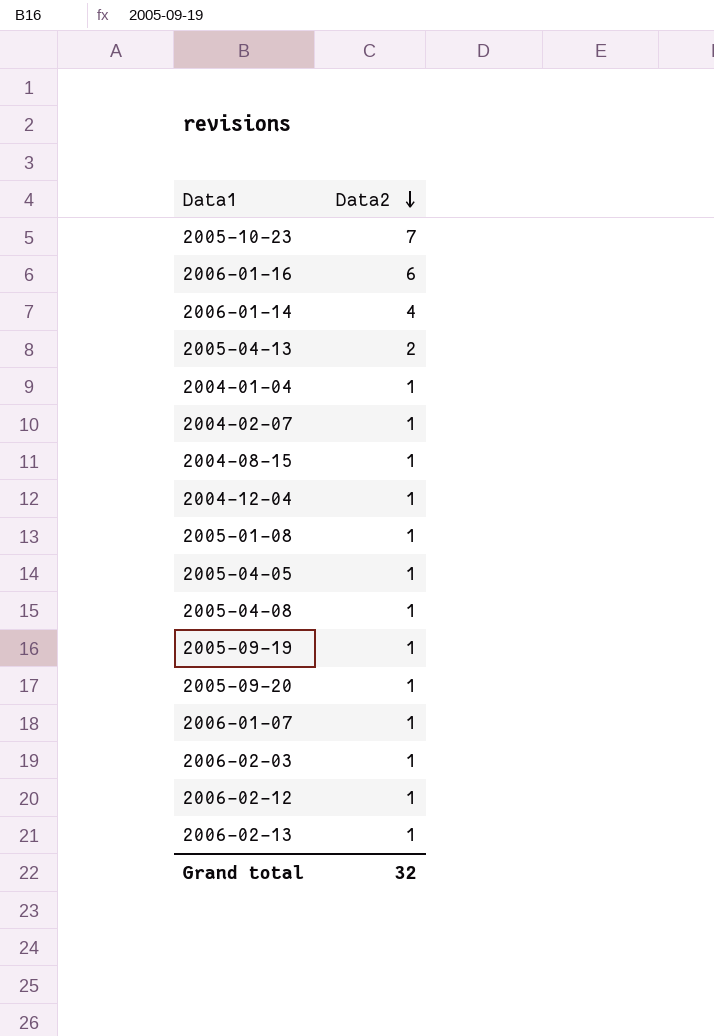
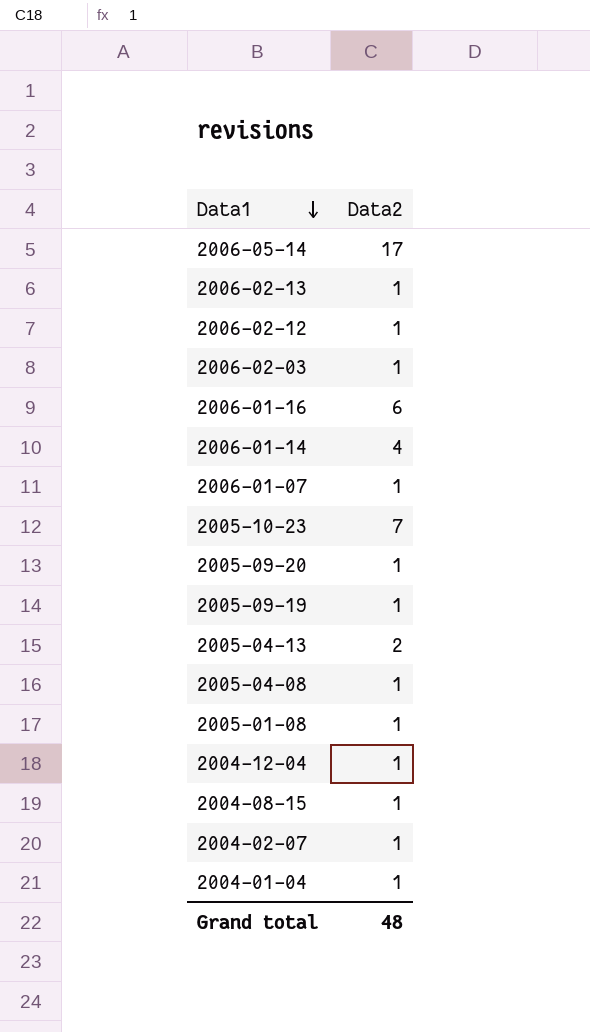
row order: Data2 descending -> Data1 descending
row 2005-04-05: 1 -> none
row 2006-05-14: none -> 17
Grand total | Data2: 32 -> 48

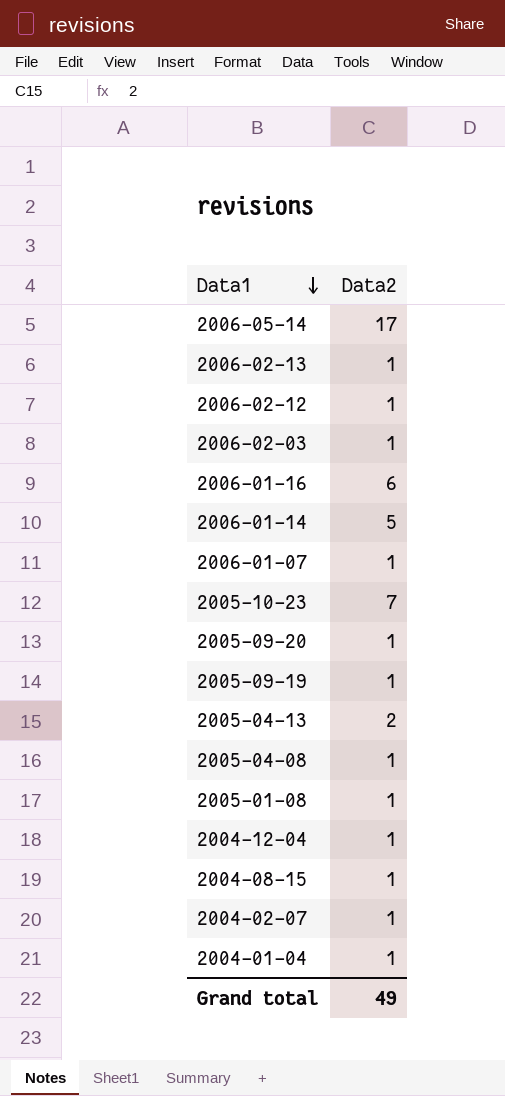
2006-01-14 | Data2: 4 -> 5
Grand total | Data2: 48 -> 49

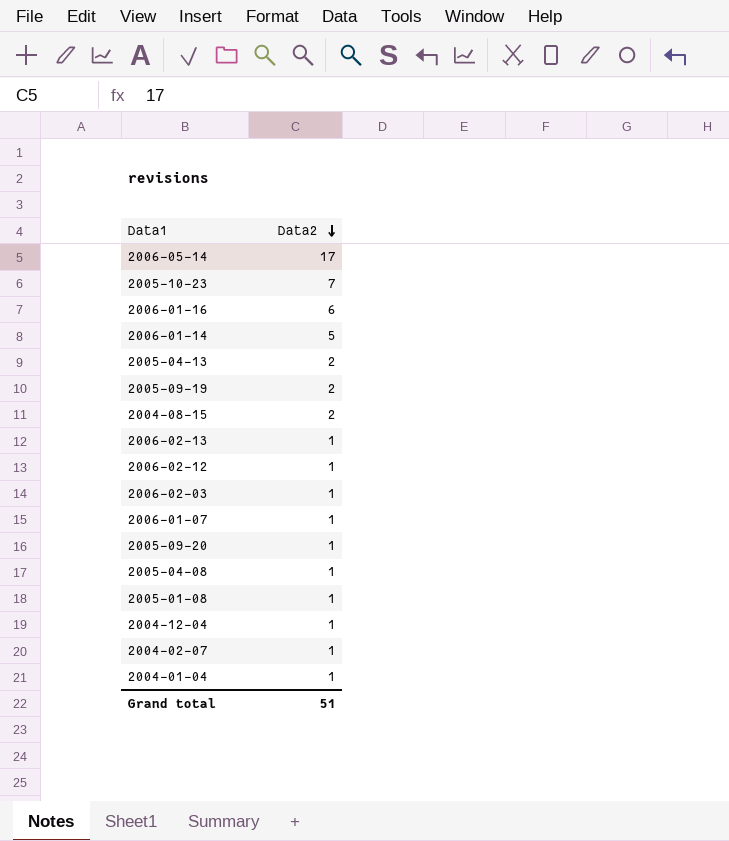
row order: Data1 descending -> Data2 descending
2005-09-19 | Data2: 1 -> 2
2004-08-15 | Data2: 1 -> 2
Grand total | Data2: 49 -> 51

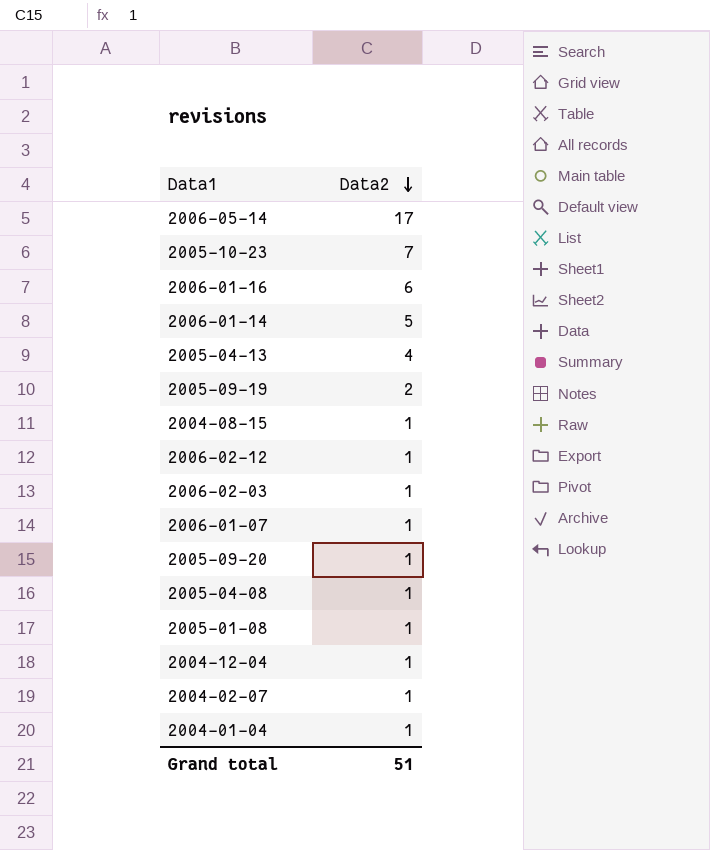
row 2006-02-13: 1 -> none
2005-04-13 | Data2: 2 -> 4
2004-08-15 | Data2: 2 -> 1

